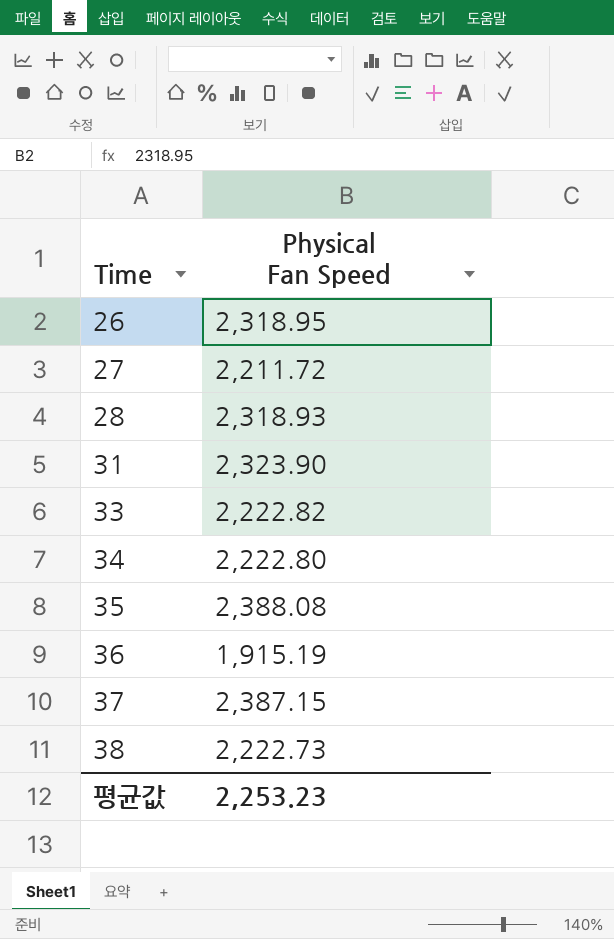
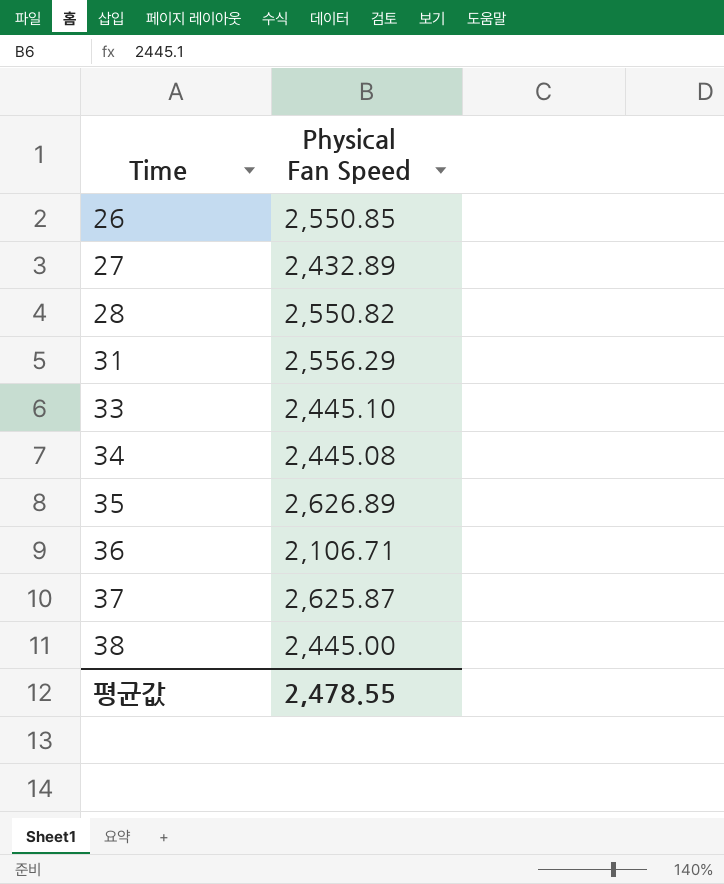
26 | Physical Fan Speed: 2,318.95 -> 2,550.85
27 | Physical Fan Speed: 2,211.72 -> 2,432.89
28 | Physical Fan Speed: 2,318.93 -> 2,550.82
31 | Physical Fan Speed: 2,323.90 -> 2,556.29
33 | Physical Fan Speed: 2,222.82 -> 2,445.10
34 | Physical Fan Speed: 2,222.80 -> 2,445.08
35 | Physical Fan Speed: 2,388.08 -> 2,626.89
36 | Physical Fan Speed: 1,915.19 -> 2,106.71
37 | Physical Fan Speed: 2,387.15 -> 2,625.87
38 | Physical Fan Speed: 2,222.73 -> 2,445.00
평균값 | Physical Fan Speed: 2,253.23 -> 2,478.55

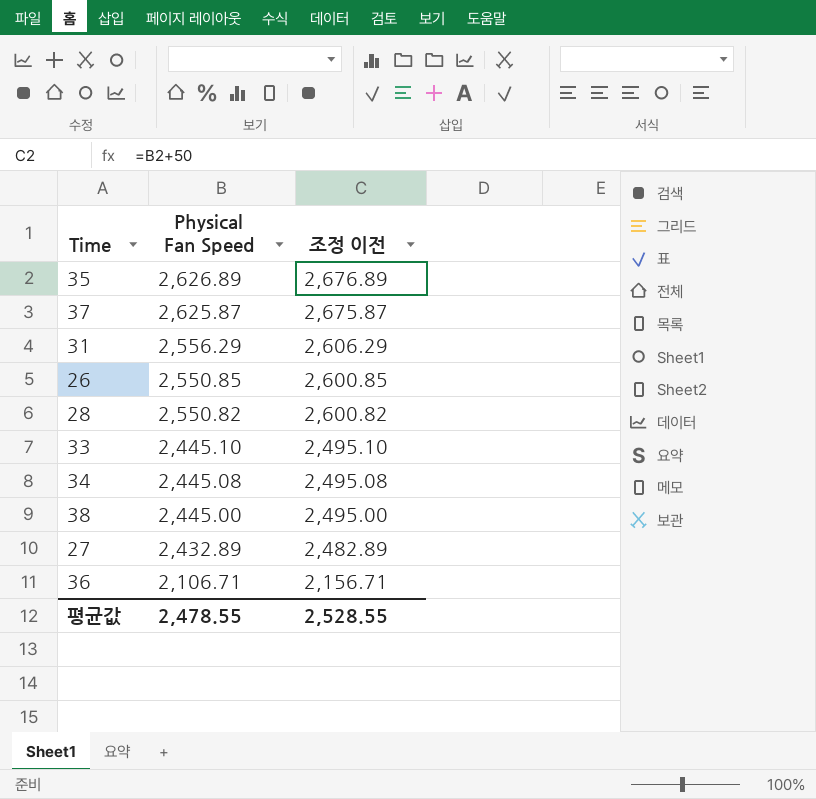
row order: Time ascending -> Physical Fan Speed descending
column 조정 이전 | formula: none -> [Physical Fan Speed] + 50

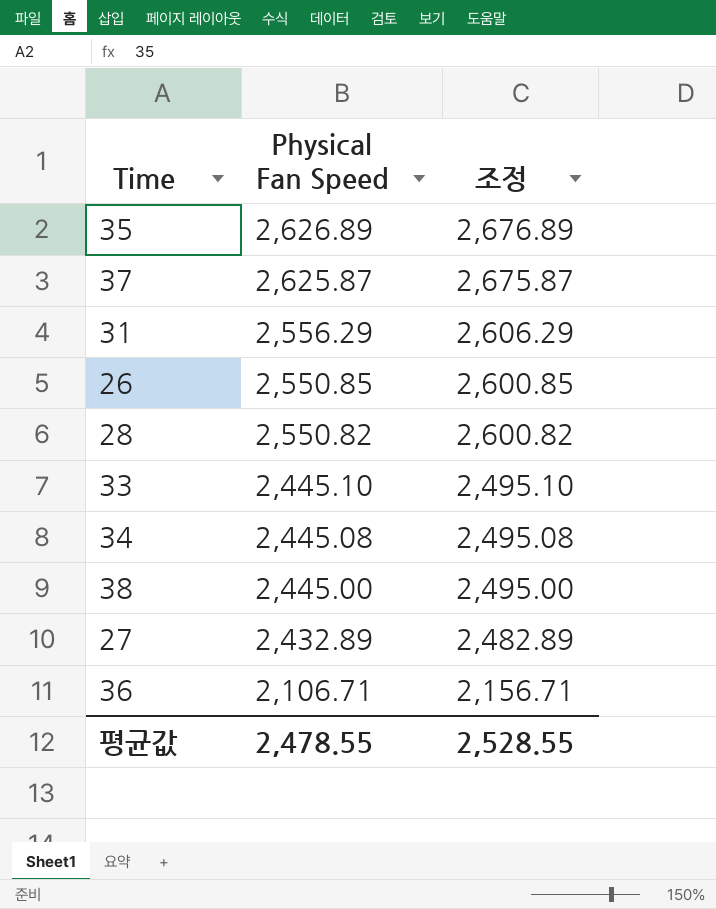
column name: 조정 이전 -> 조정

